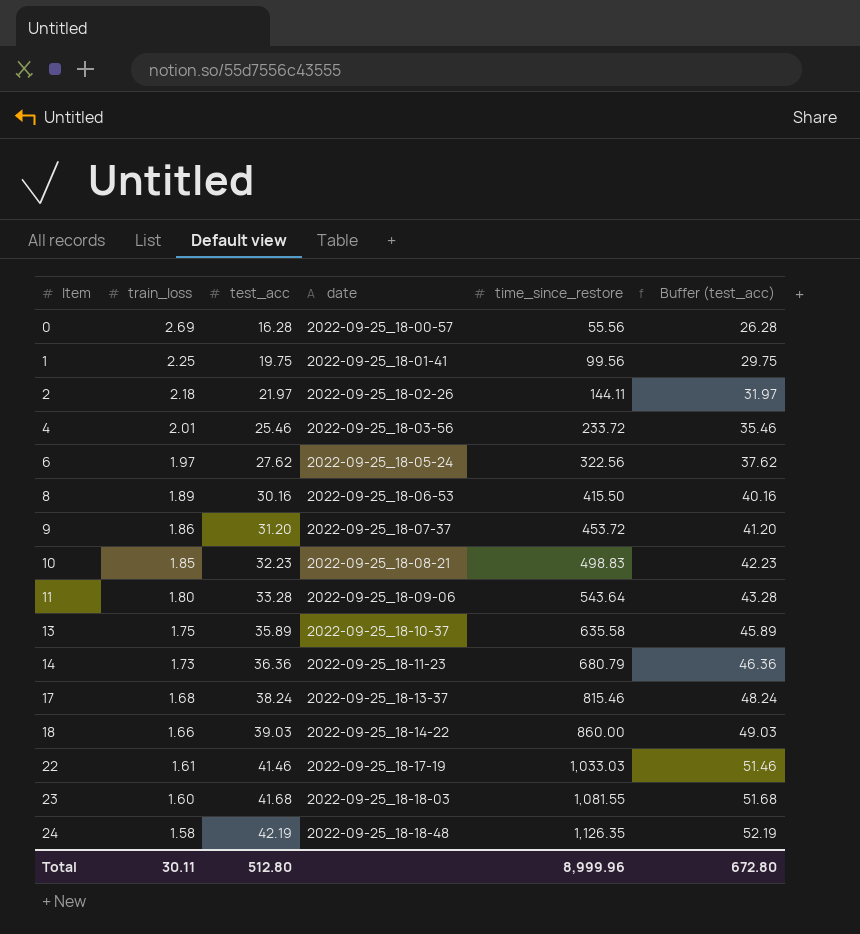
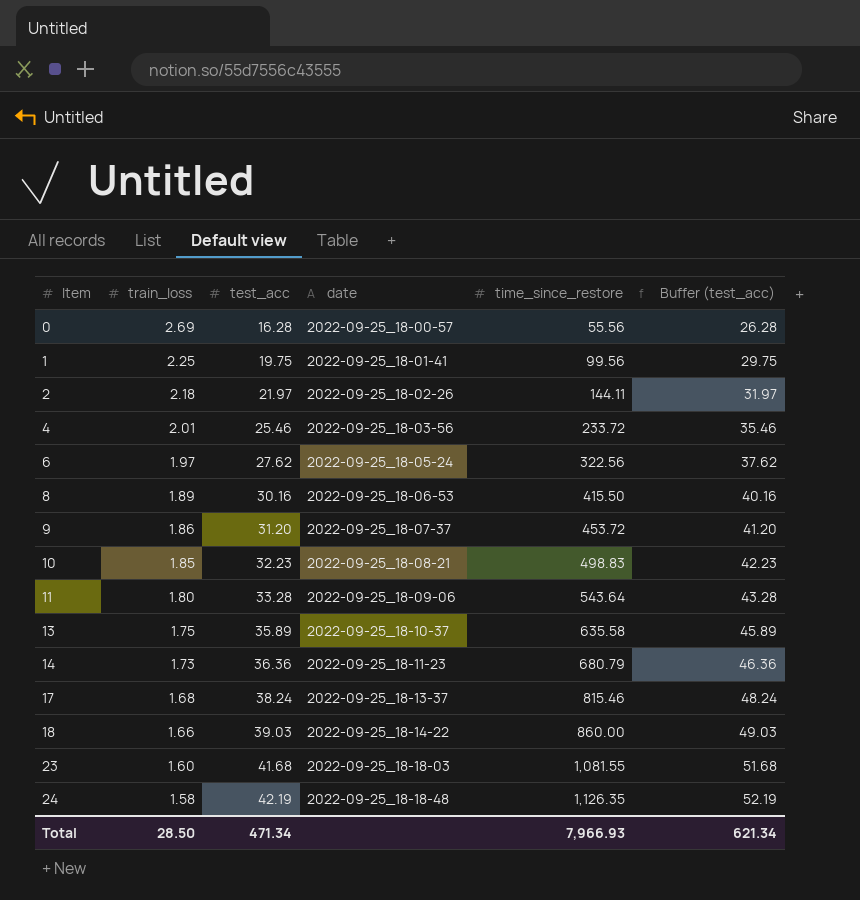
row 22: 1.61 | 41.46 | 2022-09-25_18-17-19 | 1,033.03 | 51.46 -> none
Total | train_loss: 30.11 -> 28.50
Total | test_acc: 512.80 -> 471.34
Total | time_since_restore: 8,999.96 -> 7,966.93
Total | Buffer (test_acc): 672.80 -> 621.34

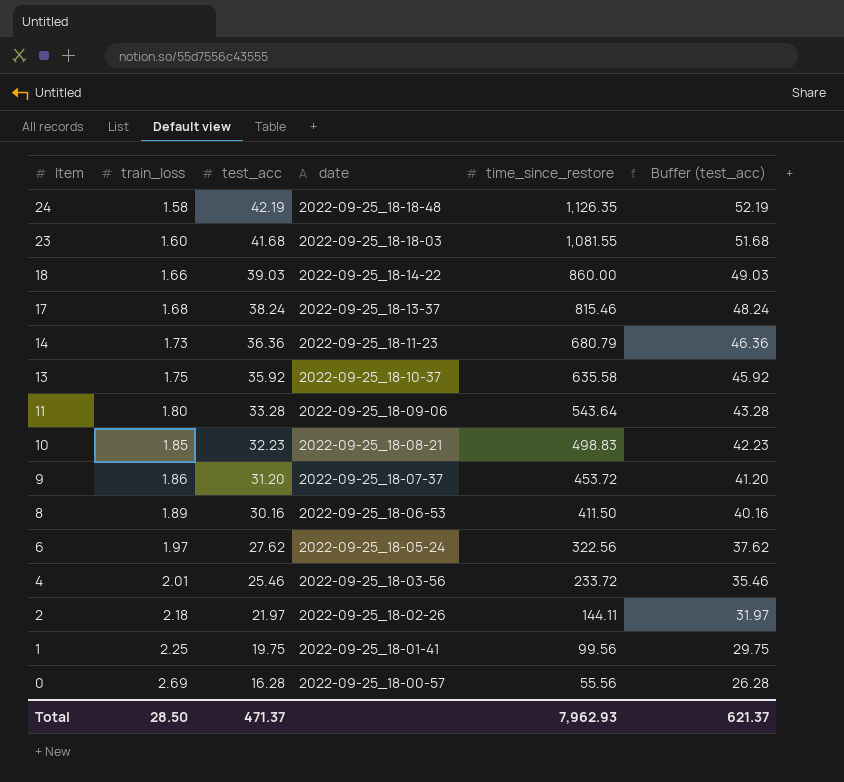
row order: Item ascending -> Item descending
13 | test_acc: 35.89 -> 35.92
13 | Buffer (test_acc): 45.89 -> 45.92
8 | time_since_restore: 415.50 -> 411.50
Total | test_acc: 471.34 -> 471.37
Total | time_since_restore: 7,966.93 -> 7,962.93
Total | Buffer (test_acc): 621.34 -> 621.37

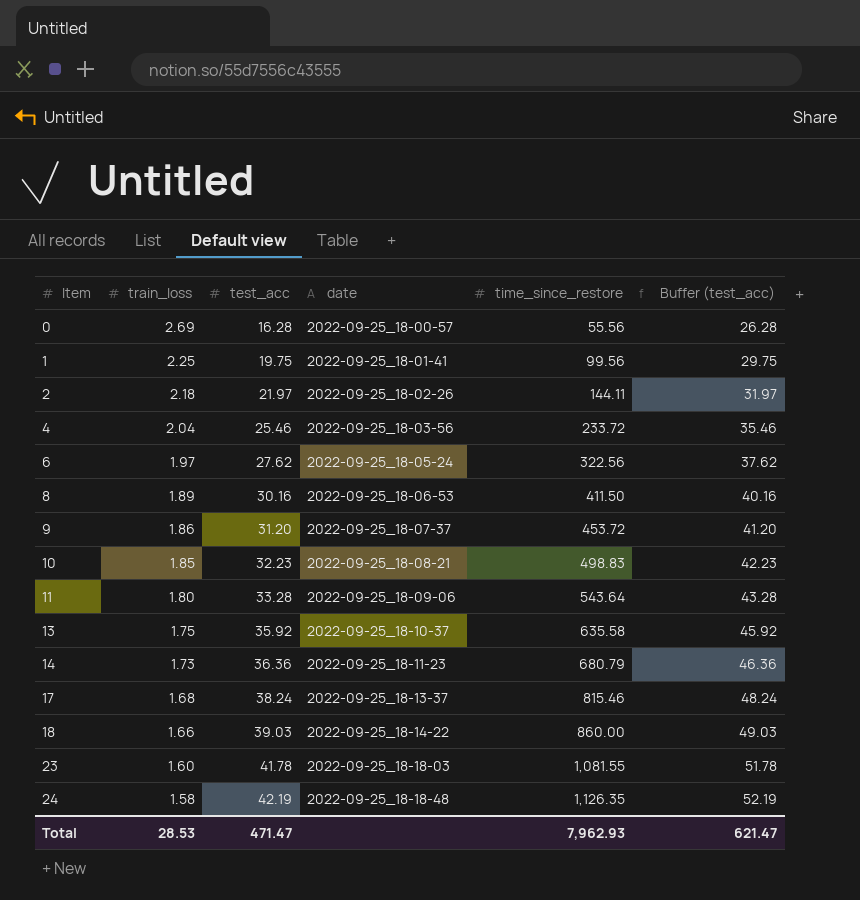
row order: Item descending -> Item ascending
4 | train_loss: 2.01 -> 2.04
23 | test_acc: 41.68 -> 41.78
23 | Buffer (test_acc): 51.68 -> 51.78
Total | train_loss: 28.50 -> 28.53
Total | test_acc: 471.37 -> 471.47
Total | Buffer (test_acc): 621.37 -> 621.47

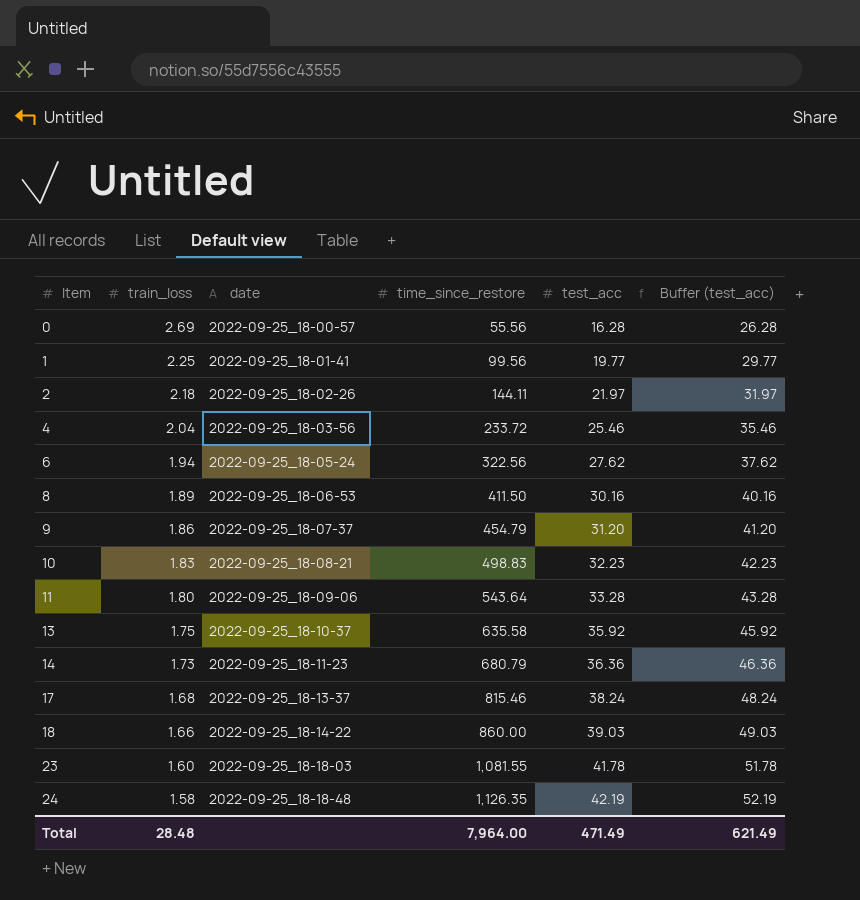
column test_acc | position: 3 -> 5
1 | test_acc: 19.75 -> 19.77
1 | Buffer (test_acc): 29.75 -> 29.77
6 | train_loss: 1.97 -> 1.94
9 | time_since_restore: 453.72 -> 454.79
10 | train_loss: 1.85 -> 1.83
Total | train_loss: 28.53 -> 28.48
Total | time_since_restore: 7,962.93 -> 7,964.00
Total | test_acc: 471.47 -> 471.49
Total | Buffer (test_acc): 621.47 -> 621.49

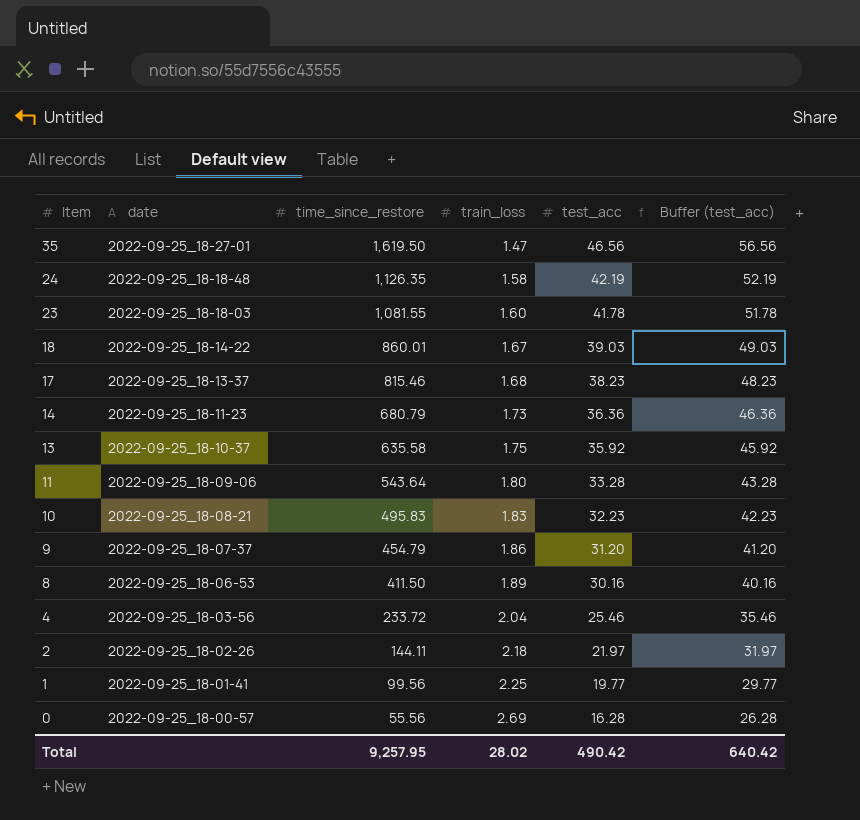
row order: Item ascending -> Item descending
column train_loss | position: 2 -> 4
row 6: 1.94 | 2022-09-25_18-05-24 | 322.56 | 27.62 | 37.62 -> none
row 35: none -> 2022-09-25_18-27-01 | 1,619.50 | 1.47 | 46.56 | 56.56
18 | time_since_restore: 860.00 -> 860.01
18 | train_loss: 1.66 -> 1.67
17 | test_acc: 38.24 -> 38.23
17 | Buffer (test_acc): 48.24 -> 48.23
10 | time_since_restore: 498.83 -> 495.83
Total | time_since_restore: 7,964.00 -> 9,257.95
Total | train_loss: 28.48 -> 28.02
Total | test_acc: 471.49 -> 490.42
Total | Buffer (test_acc): 621.49 -> 640.42

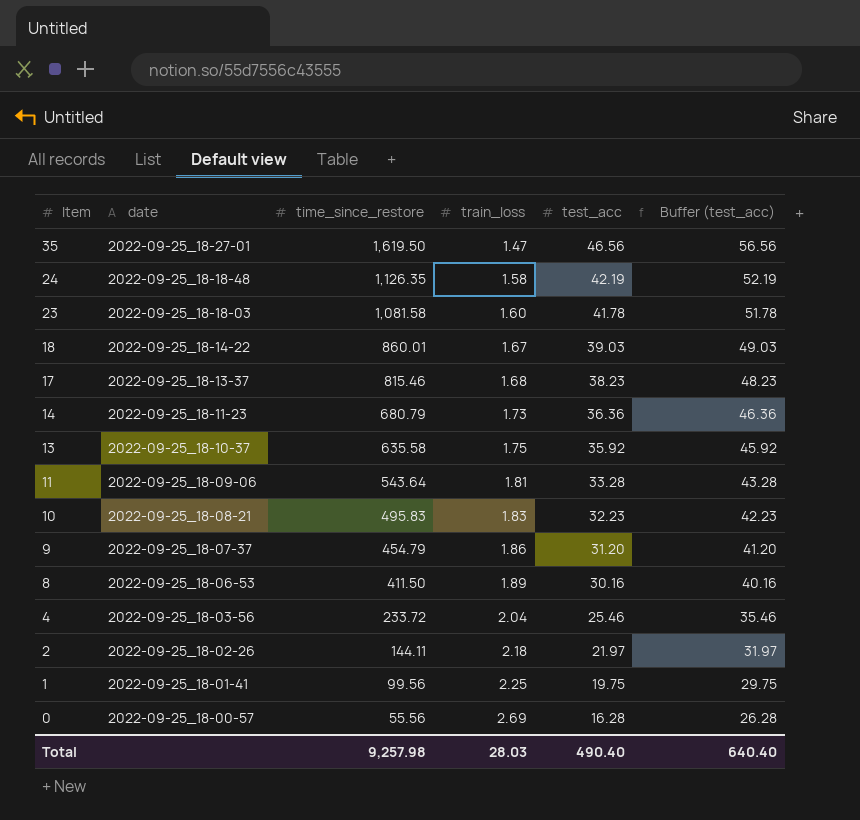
23 | time_since_restore: 1,081.55 -> 1,081.58
11 | train_loss: 1.80 -> 1.81
1 | test_acc: 19.77 -> 19.75
1 | Buffer (test_acc): 29.77 -> 29.75
Total | time_since_restore: 9,257.95 -> 9,257.98
Total | train_loss: 28.02 -> 28.03
Total | test_acc: 490.42 -> 490.40
Total | Buffer (test_acc): 640.42 -> 640.40

